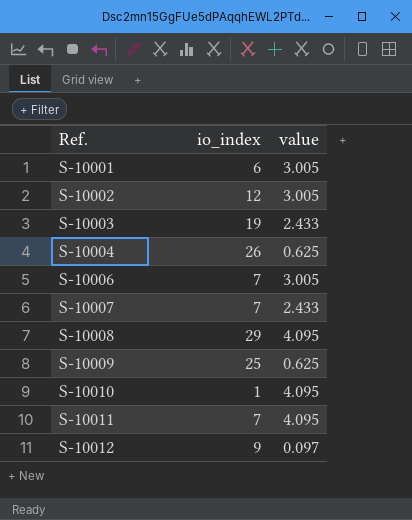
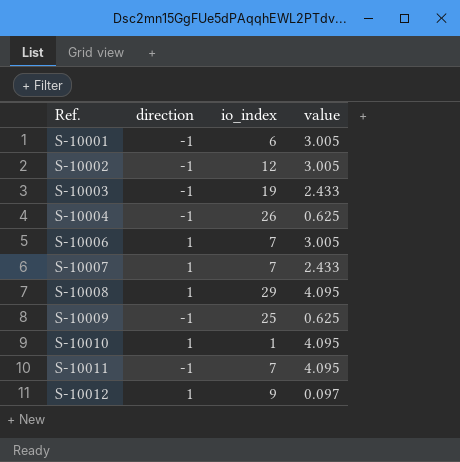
column direction | position: none -> 2

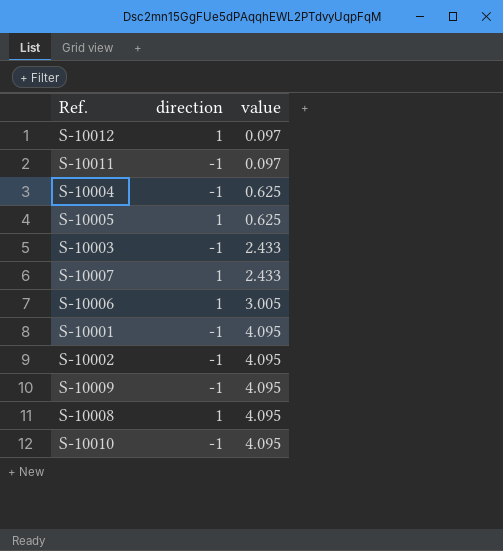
row order: Ref. ascending -> value ascending
column io_index | position: 3 -> none
S-10011 | value: 4.095 -> 0.097
row S-10005: none -> 1 | 0.625
S-10001 | value: 3.005 -> 4.095
S-10002 | value: 3.005 -> 4.095
S-10009 | value: 0.625 -> 4.095
S-10010 | direction: 1 -> -1

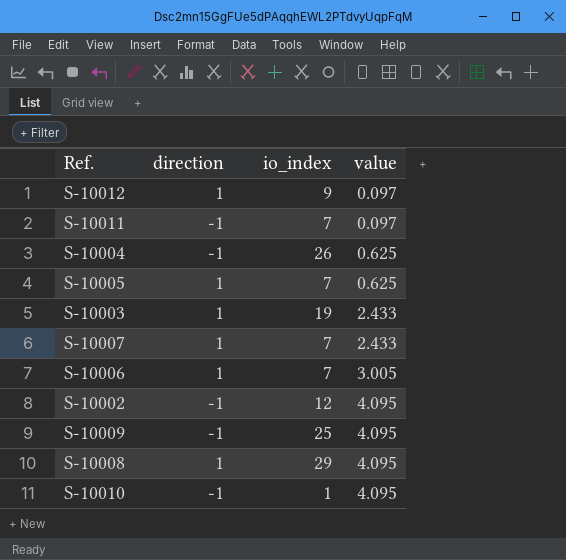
column io_index | position: none -> 3
row S-10001: -1 | 4.095 -> none
S-10003 | direction: -1 -> 1

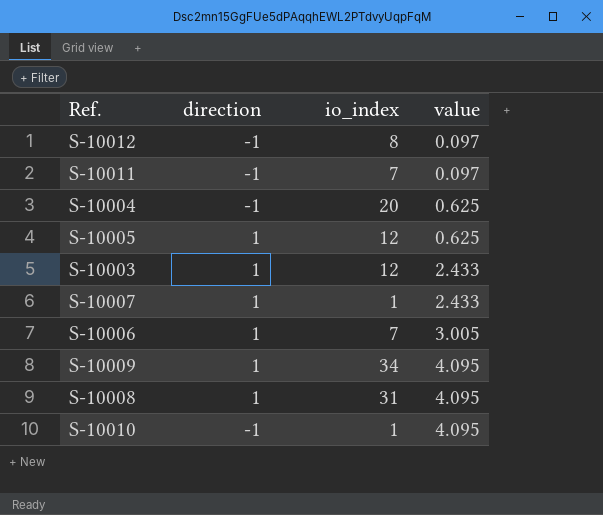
row S-10002: -1 | 12 | 4.095 -> none
S-10012 | direction: 1 -> -1
S-10012 | io_index: 9 -> 8
S-10004 | io_index: 26 -> 20
S-10005 | io_index: 7 -> 12
S-10003 | io_index: 19 -> 12
S-10007 | io_index: 7 -> 1
S-10009 | direction: -1 -> 1
S-10009 | io_index: 25 -> 34
S-10008 | io_index: 29 -> 31

